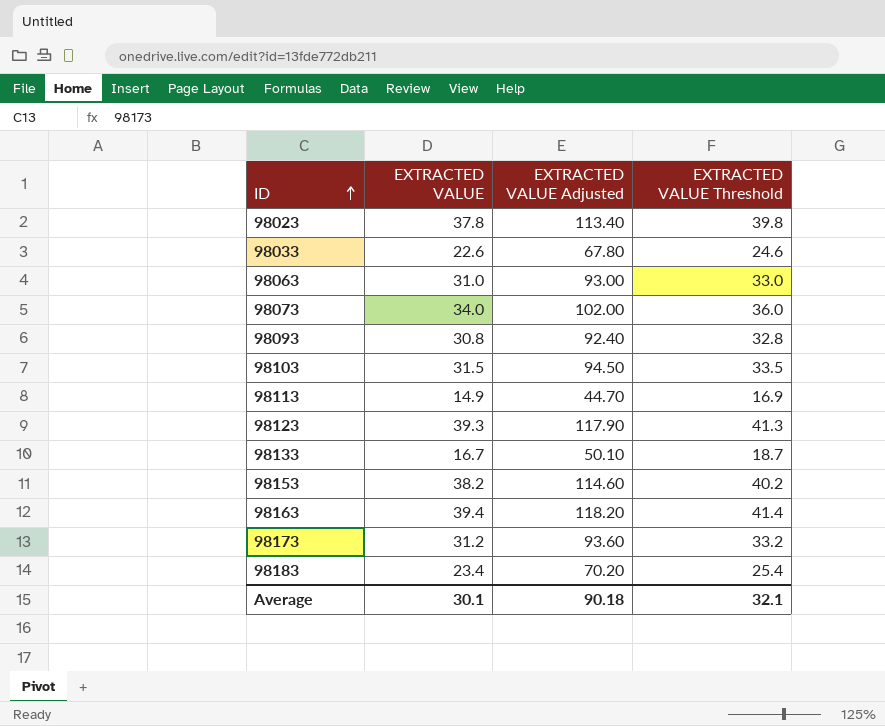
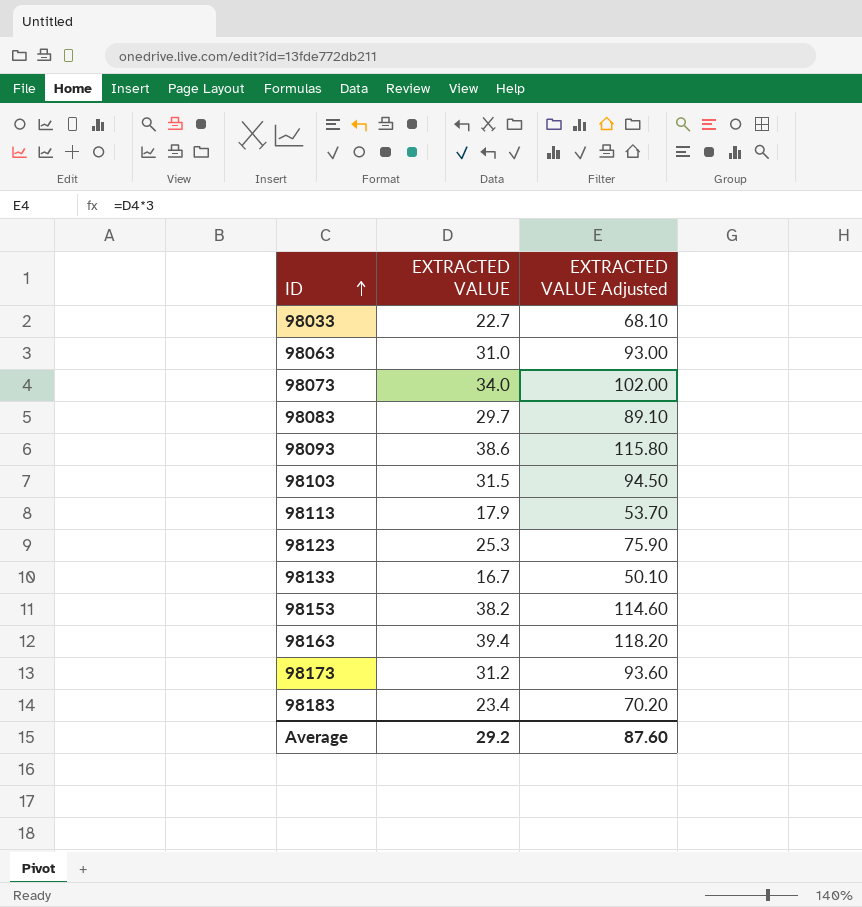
column EXTRACTED VALUE Threshold | formula: [EXTRACTED VALUE] + 2 -> none
row 98023: 37.8 | 113.40 | 39.8 -> none
98033 | EXTRACTED VALUE: 22.6 -> 22.7
98033 | EXTRACTED VALUE Adjusted: 67.80 -> 68.10
row 98083: none -> 29.7 | 89.10
98093 | EXTRACTED VALUE: 30.8 -> 38.6
98093 | EXTRACTED VALUE Adjusted: 92.40 -> 115.80
98113 | EXTRACTED VALUE: 14.9 -> 17.9
98113 | EXTRACTED VALUE Adjusted: 44.70 -> 53.70
98123 | EXTRACTED VALUE: 39.3 -> 25.3
98123 | EXTRACTED VALUE Adjusted: 117.90 -> 75.90
Average | EXTRACTED VALUE: 30.1 -> 29.2
Average | EXTRACTED VALUE Adjusted: 90.18 -> 87.60

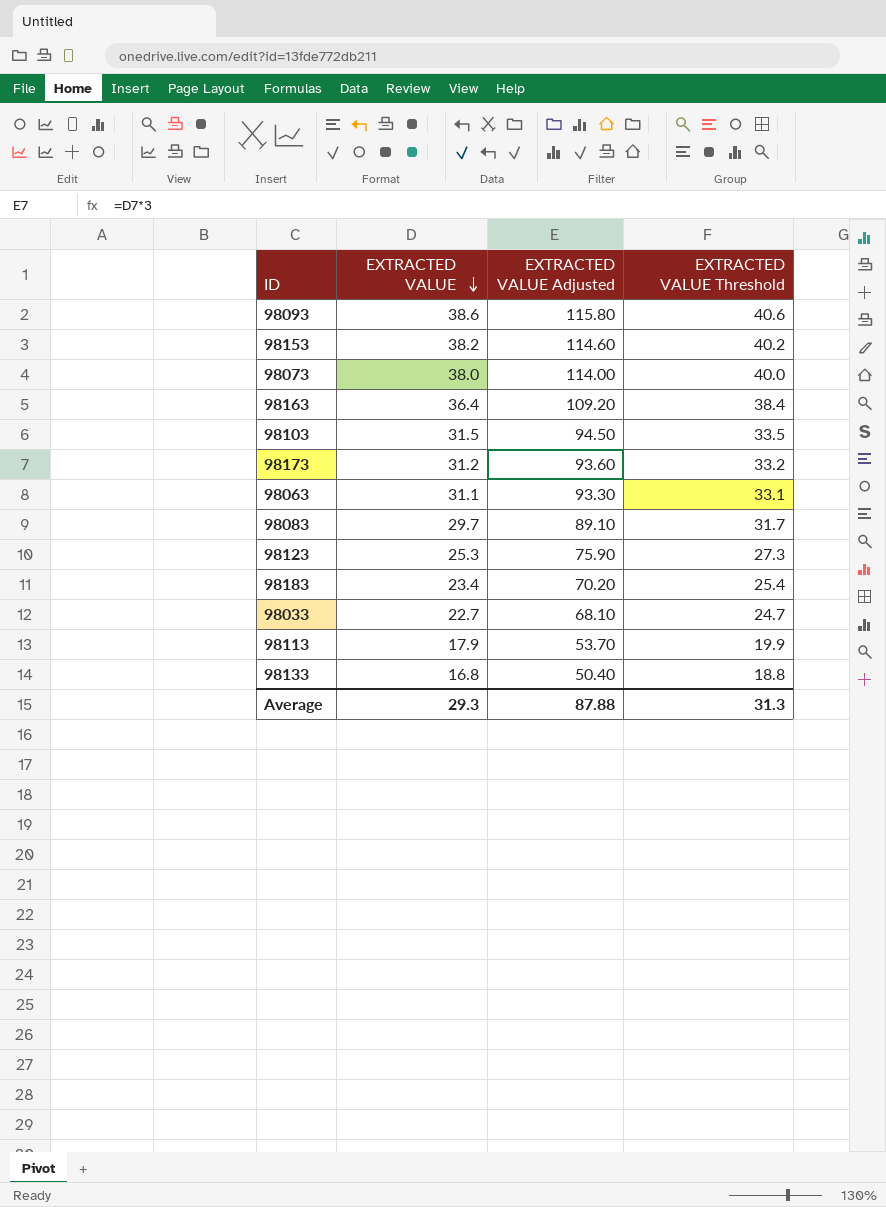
row order: ID ascending -> EXTRACTED VALUE descending
column EXTRACTED VALUE Threshold | formula: none -> [EXTRACTED VALUE] + 2
98073 | EXTRACTED VALUE: 34.0 -> 38.0
98073 | EXTRACTED VALUE Adjusted: 102.00 -> 114.00
98163 | EXTRACTED VALUE: 39.4 -> 36.4
98163 | EXTRACTED VALUE Adjusted: 118.20 -> 109.20
98063 | EXTRACTED VALUE: 31.0 -> 31.1
98063 | EXTRACTED VALUE Adjusted: 93.00 -> 93.30
98133 | EXTRACTED VALUE: 16.7 -> 16.8
98133 | EXTRACTED VALUE Adjusted: 50.10 -> 50.40
Average | EXTRACTED VALUE: 29.2 -> 29.3
Average | EXTRACTED VALUE Adjusted: 87.60 -> 87.88

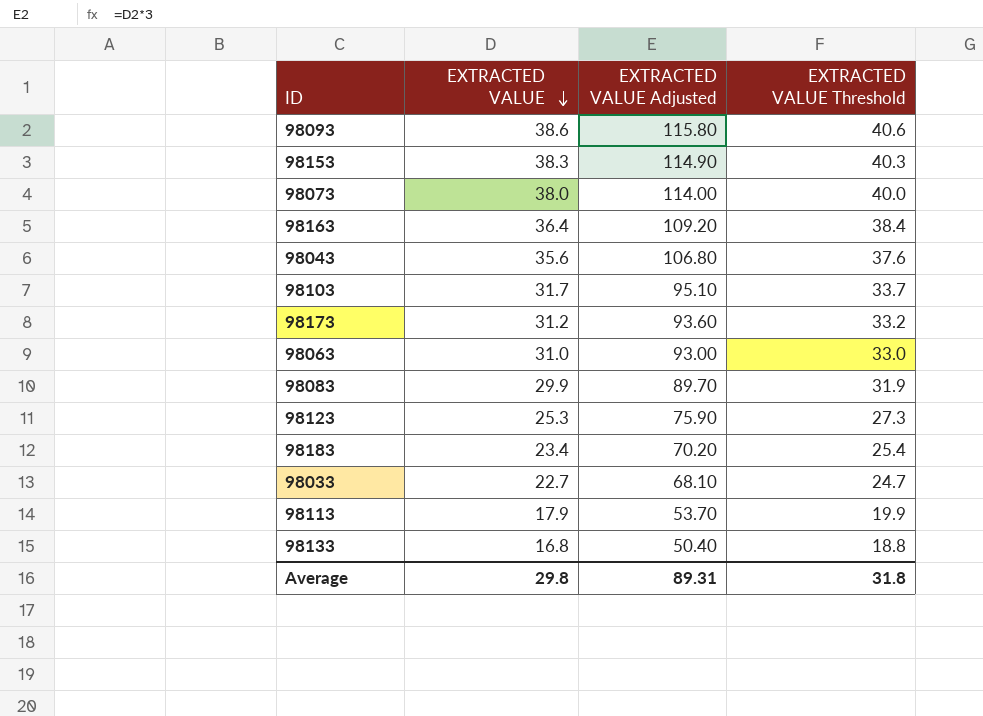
98153 | EXTRACTED VALUE: 38.2 -> 38.3
98153 | EXTRACTED VALUE Adjusted: 114.60 -> 114.90
98153 | EXTRACTED VALUE Threshold: 40.2 -> 40.3
row 98043: none -> 35.6 | 106.80 | 37.6
98103 | EXTRACTED VALUE: 31.5 -> 31.7
98103 | EXTRACTED VALUE Adjusted: 94.50 -> 95.10
98103 | EXTRACTED VALUE Threshold: 33.5 -> 33.7
98063 | EXTRACTED VALUE: 31.1 -> 31.0
98063 | EXTRACTED VALUE Adjusted: 93.30 -> 93.00
98063 | EXTRACTED VALUE Threshold: 33.1 -> 33.0
98083 | EXTRACTED VALUE: 29.7 -> 29.9
98083 | EXTRACTED VALUE Adjusted: 89.10 -> 89.70
98083 | EXTRACTED VALUE Threshold: 31.7 -> 31.9
Average | EXTRACTED VALUE: 29.3 -> 29.8
Average | EXTRACTED VALUE Adjusted: 87.88 -> 89.31
Average | EXTRACTED VALUE Threshold: 31.3 -> 31.8

